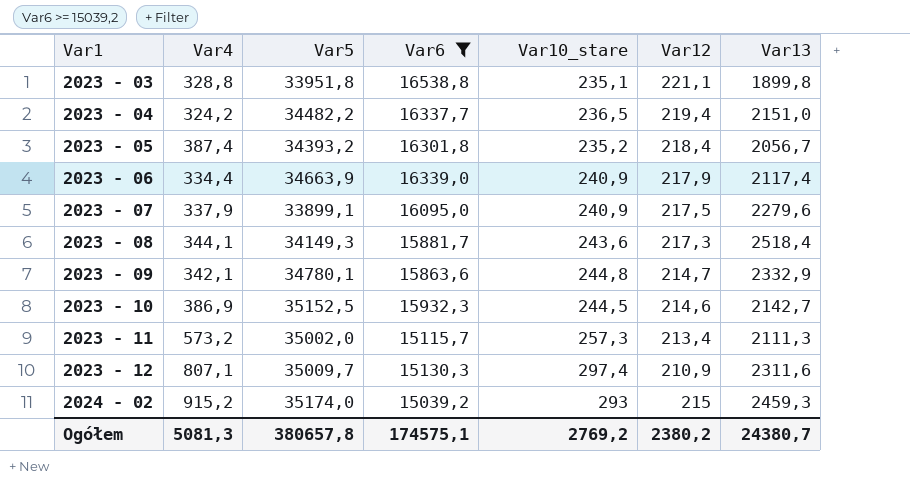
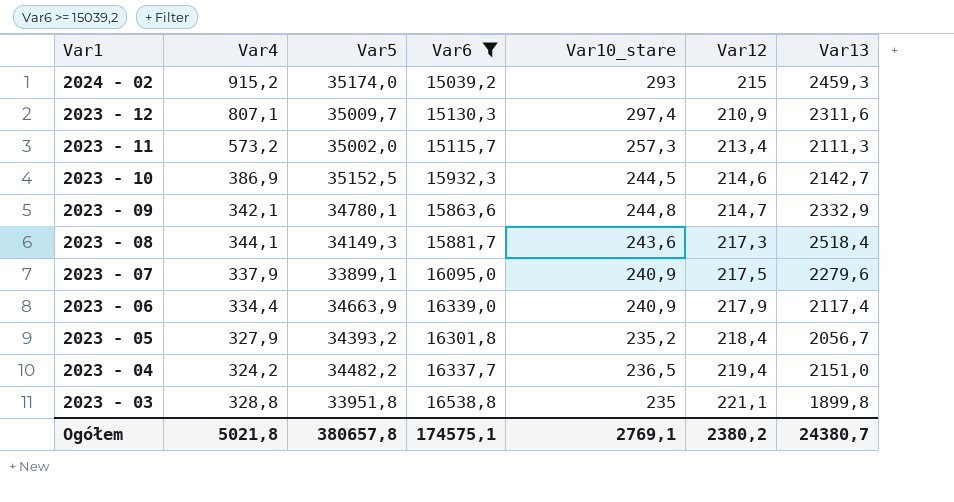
row order: Var1 ascending -> Var1 descending
2023 - 05 | Var4: 387,4 -> 327,9
2023 - 03 | Var10_stare: 235,1 -> 235
Ogółem | Var4: 5081,3 -> 5021,8
Ogółem | Var10_stare: 2769,2 -> 2769,1

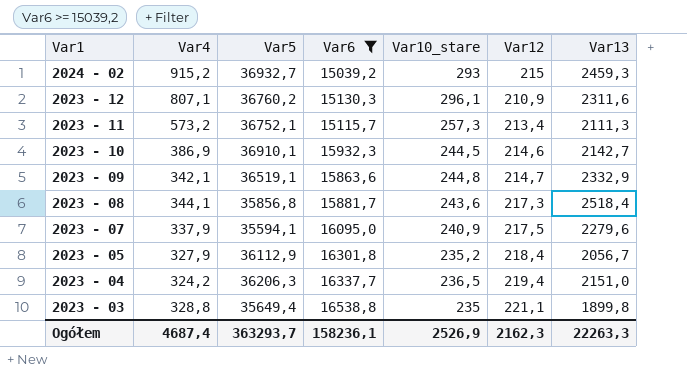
row 2023 - 06: 334,4 | 34663,9 | 16339,0 | 240,9 | 217,9 | 2117,4 -> none
2024 - 02 | Var5: 35174,0 -> 36932,7
2023 - 12 | Var5: 35009,7 -> 36760,2
2023 - 12 | Var10_stare: 297,4 -> 296,1
2023 - 11 | Var5: 35002,0 -> 36752,1
2023 - 10 | Var5: 35152,5 -> 36910,1
2023 - 09 | Var5: 34780,1 -> 36519,1
2023 - 08 | Var5: 34149,3 -> 35856,8
2023 - 07 | Var5: 33899,1 -> 35594,1
2023 - 05 | Var5: 34393,2 -> 36112,9
2023 - 04 | Var5: 34482,2 -> 36206,3
2023 - 03 | Var5: 33951,8 -> 35649,4
Ogółem | Var4: 5021,8 -> 4687,4
Ogółem | Var5: 380657,8 -> 363293,7
Ogółem | Var6: 174575,1 -> 158236,1
Ogółem | Var10_stare: 2769,1 -> 2526,9
Ogółem | Var12: 2380,2 -> 2162,3
Ogółem | Var13: 24380,7 -> 22263,3

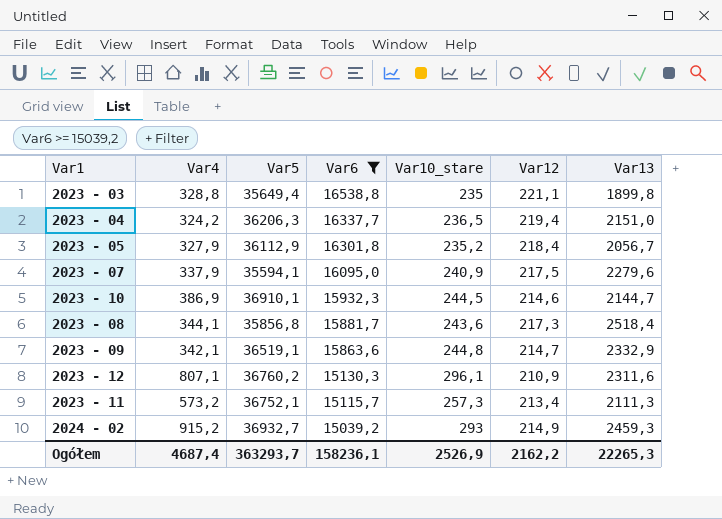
row order: Var1 descending -> Var6 descending
2023 - 10 | Var13: 2142,7 -> 2144,7
2024 - 02 | Var12: 215 -> 214,9
Ogółem | Var12: 2162,3 -> 2162,2
Ogółem | Var13: 22263,3 -> 22265,3

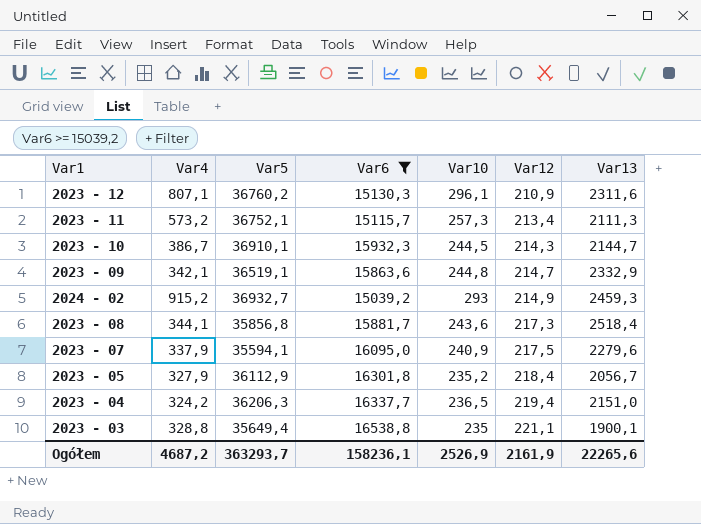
row order: Var6 descending -> Var12 ascending
column name: Var10_stare -> Var10
2023 - 10 | Var4: 386,9 -> 386,7
2023 - 10 | Var12: 214,6 -> 214,3
2023 - 03 | Var13: 1899,8 -> 1900,1
Ogółem | Var4: 4687,4 -> 4687,2
Ogółem | Var12: 2162,2 -> 2161,9
Ogółem | Var13: 22265,3 -> 22265,6

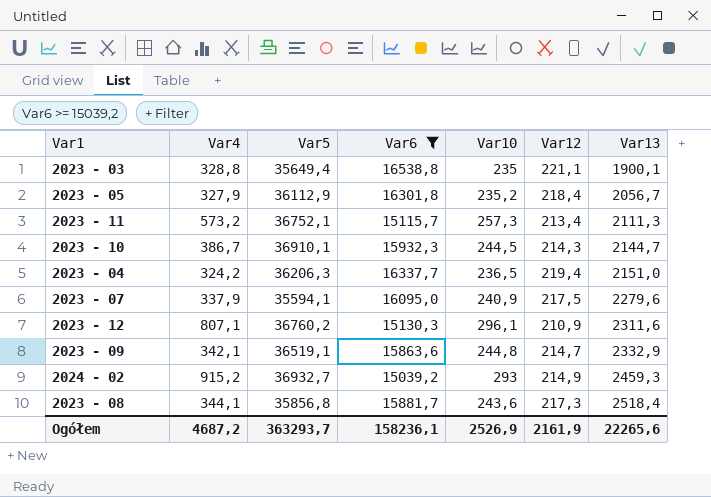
row order: Var12 ascending -> Var13 ascending

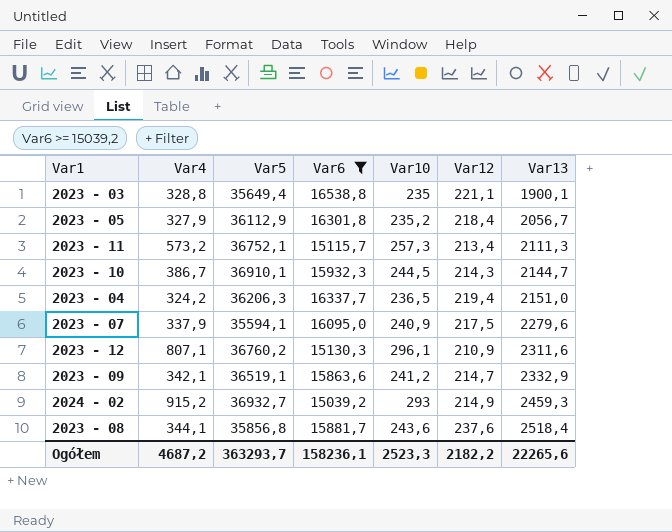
2023 - 09 | Var10: 244,8 -> 241,2
2023 - 08 | Var12: 217,3 -> 237,6
Ogółem | Var10: 2526,9 -> 2523,3
Ogółem | Var12: 2161,9 -> 2182,2

